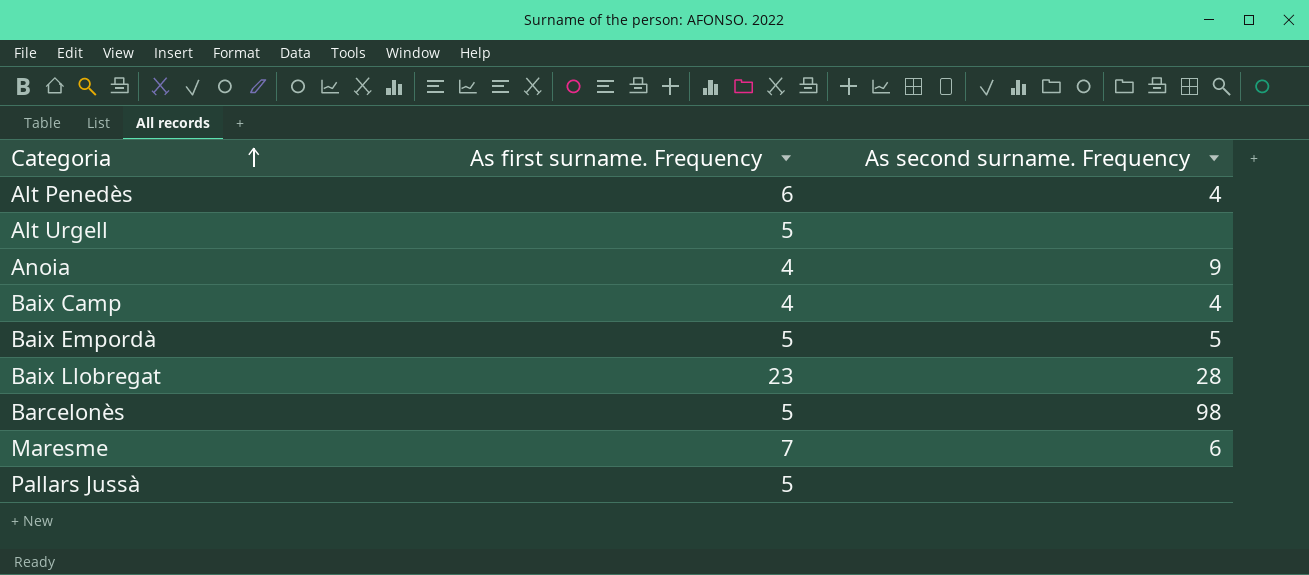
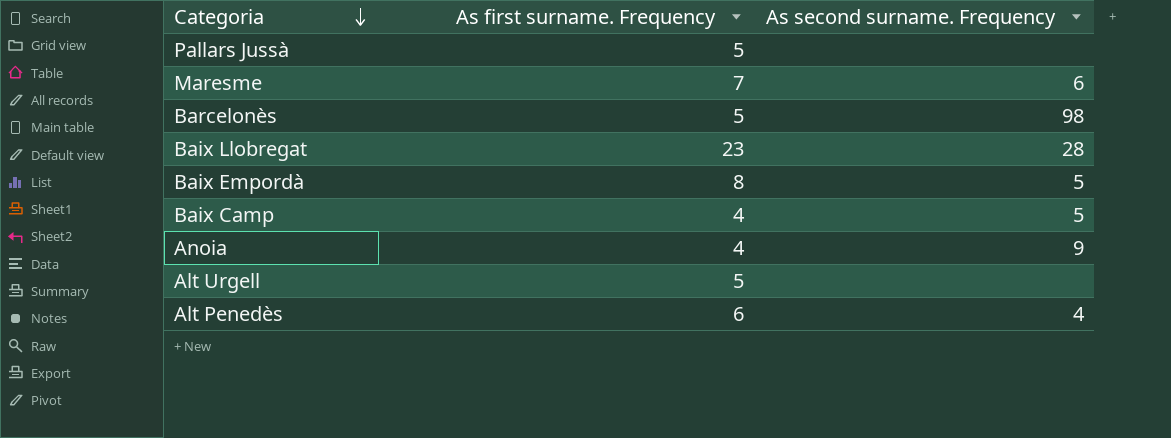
row order: Categoria ascending -> Categoria descending
Baix Empordà | As first surname. Frequency: 5 -> 8
Baix Camp | As second surname. Frequency: 4 -> 5

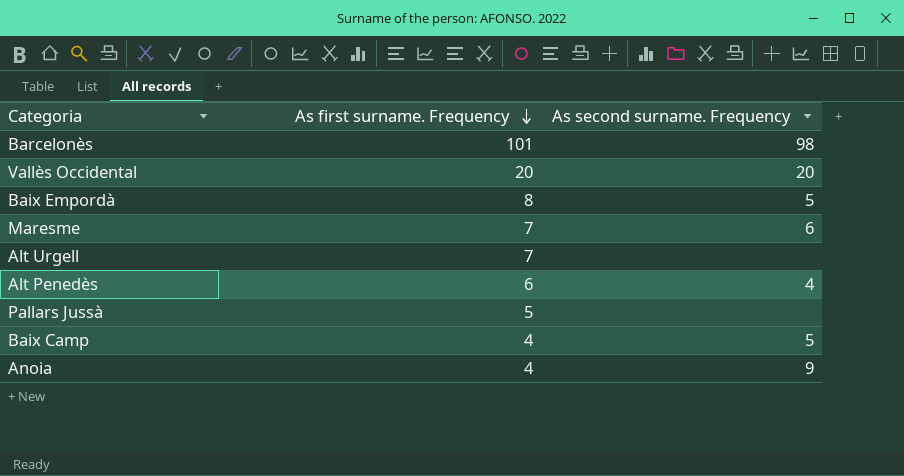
row order: Categoria descending -> As first surname. Frequency descending
row Baix Llobregat: 23 | 28 -> none
Barcelonès | As first surname. Frequency: 5 -> 101
row Vallès Occidental: none -> 20 | 20
Alt Urgell | As first surname. Frequency: 5 -> 7

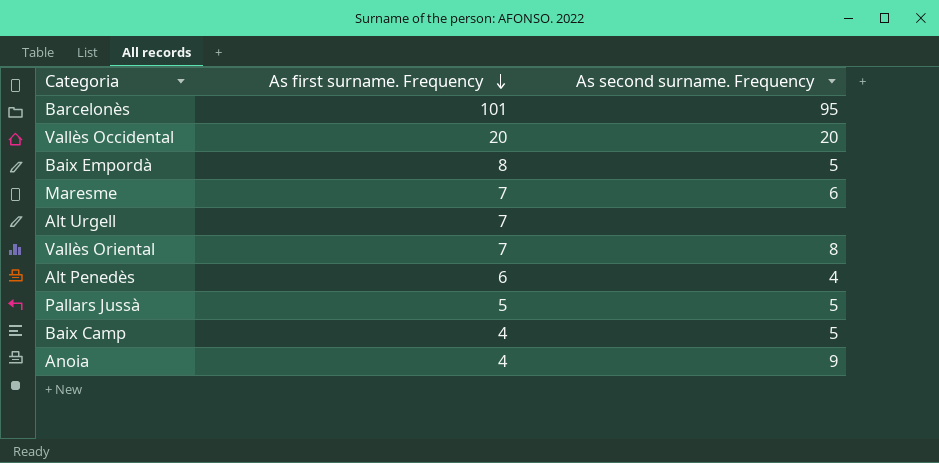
Barcelonès | As second surname. Frequency: 98 -> 95
row Vallès Oriental: none -> 7 | 8
Pallars Jussà | As second surname. Frequency: none -> 5

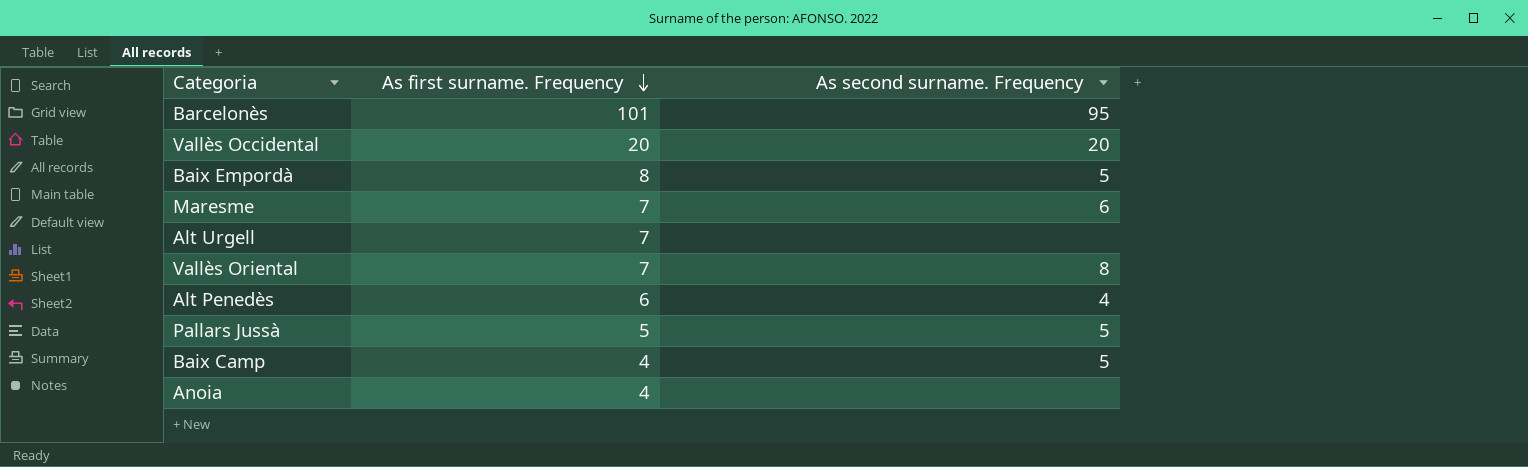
Anoia | As second surname. Frequency: 9 -> none

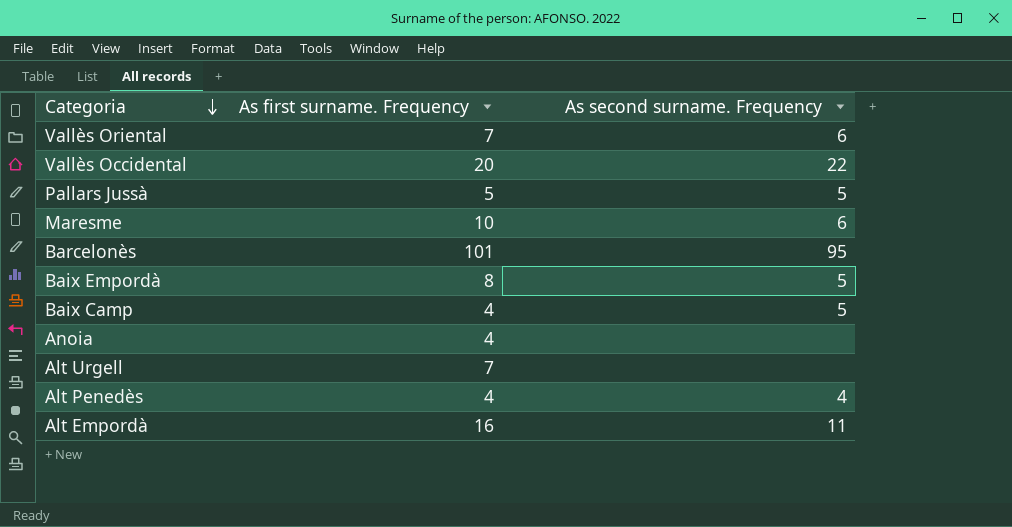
row order: As first surname. Frequency descending -> Categoria descending
Vallès Oriental | As second surname. Frequency: 8 -> 6
Vallès Occidental | As second surname. Frequency: 20 -> 22
Maresme | As first surname. Frequency: 7 -> 10
Alt Penedès | As first surname. Frequency: 6 -> 4
row Alt Empordà: none -> 16 | 11

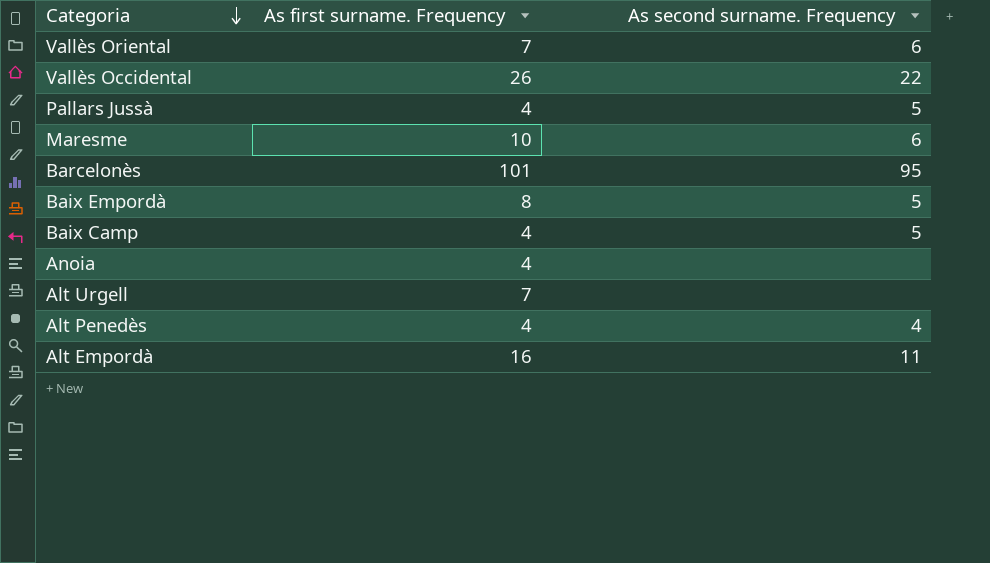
Vallès Occidental | As first surname. Frequency: 20 -> 26
Pallars Jussà | As first surname. Frequency: 5 -> 4

